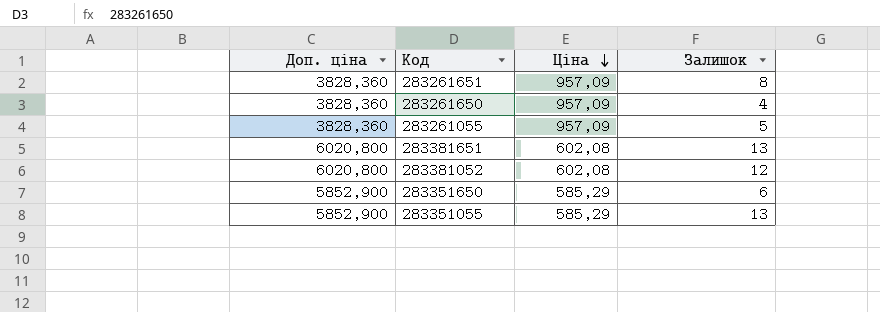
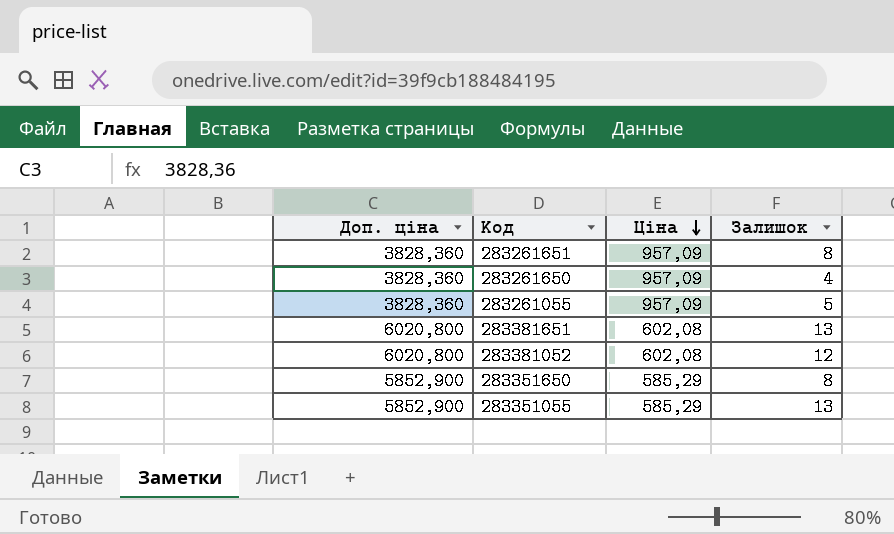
283351650 | Залишок: 6 -> 8

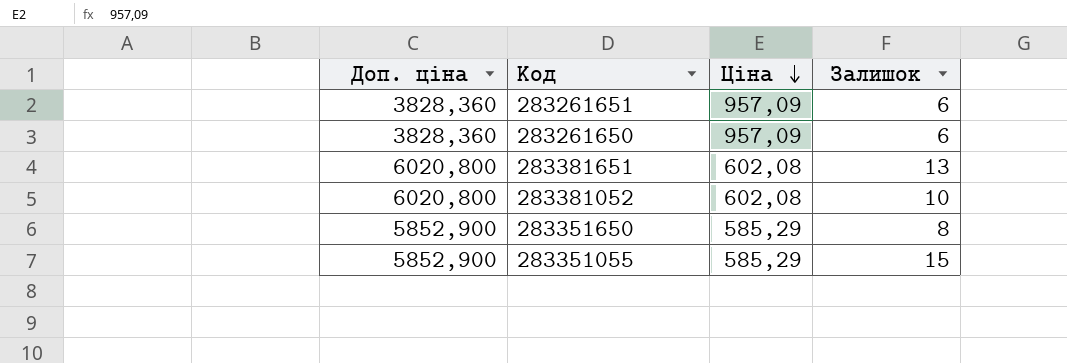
row 283261055: 3828,360 | 957,09 | 5 -> none
283261651 | Залишок: 8 -> 6
283261650 | Залишок: 4 -> 6
283381052 | Залишок: 12 -> 10
283351055 | Залишок: 13 -> 15

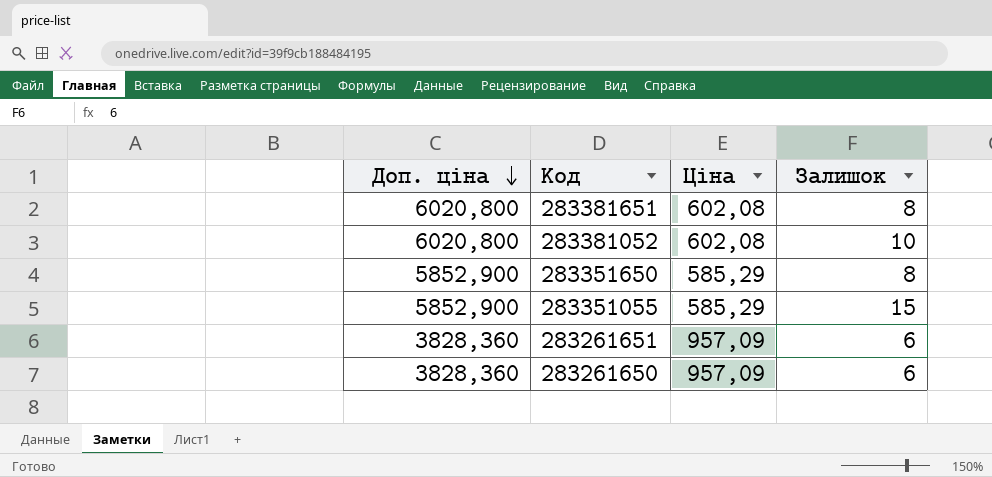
row order: Ціна descending -> Доп. ціна descending
283381651 | Залишок: 13 -> 8

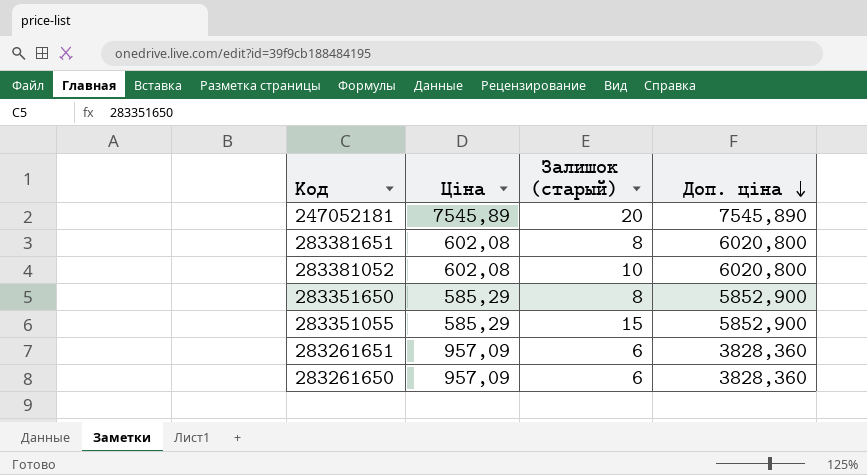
column name: Залишок -> Залишок (старый)
column Доп. ціна | position: 1 -> 4
row 247052181: none -> 7545,89 | 20 | 7545,890

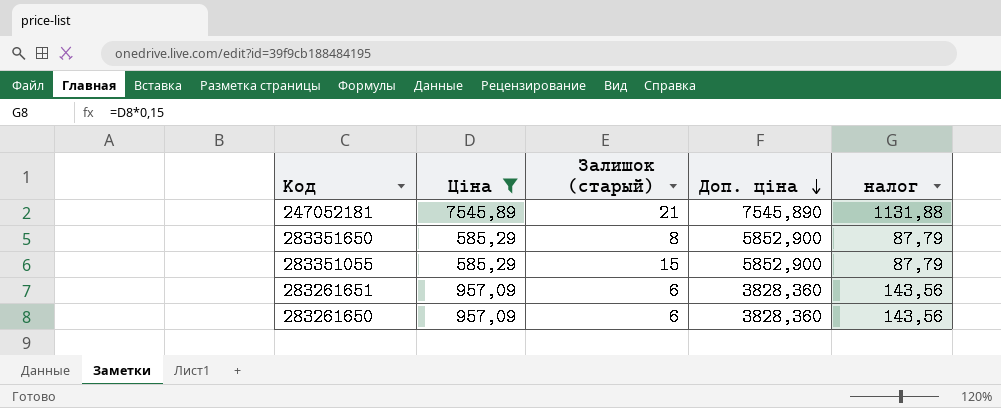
filter: none -> Ціна != 602,08
column налог | formula: none -> [Ціна] * 0,15
247052181 | Залишок (старый): 20 -> 21

